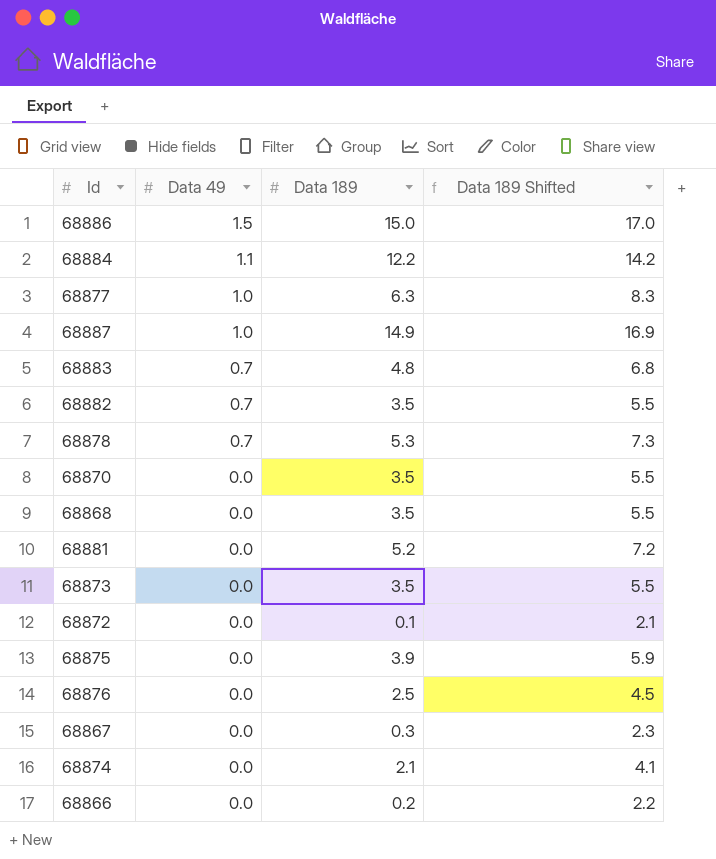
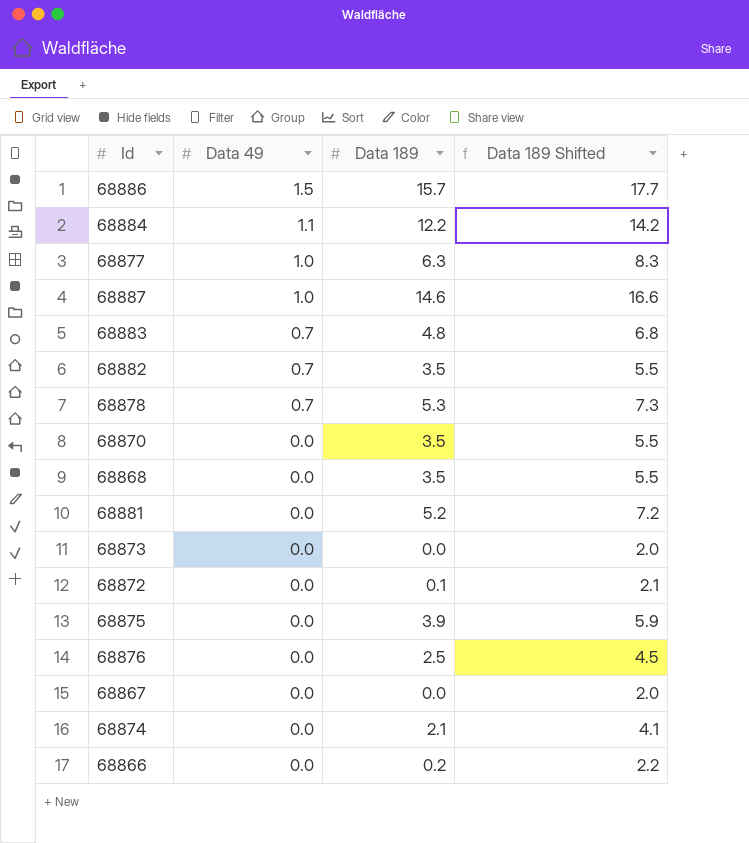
68886 | Data 189: 15.0 -> 15.7
68886 | Data 189 Shifted: 17.0 -> 17.7
68887 | Data 189: 14.9 -> 14.6
68887 | Data 189 Shifted: 16.9 -> 16.6
68873 | Data 189: 3.5 -> 0.0
68873 | Data 189 Shifted: 5.5 -> 2.0
68867 | Data 189: 0.3 -> 0.0
68867 | Data 189 Shifted: 2.3 -> 2.0

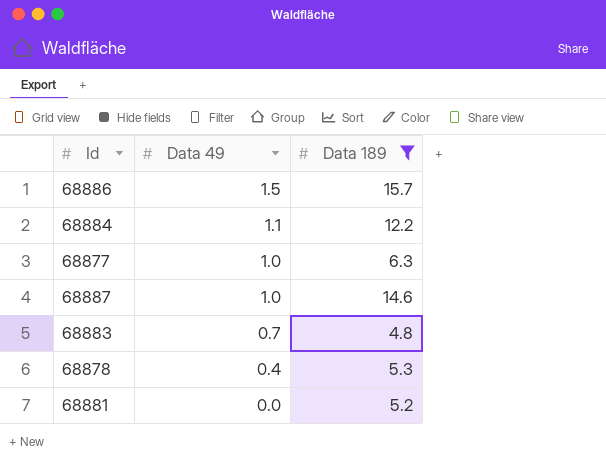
filter: none -> Data 189 >= 4.8
column Data 189 Shifted | formula: [Data 189] + 2 -> none
68878 | Data 49: 0.7 -> 0.4

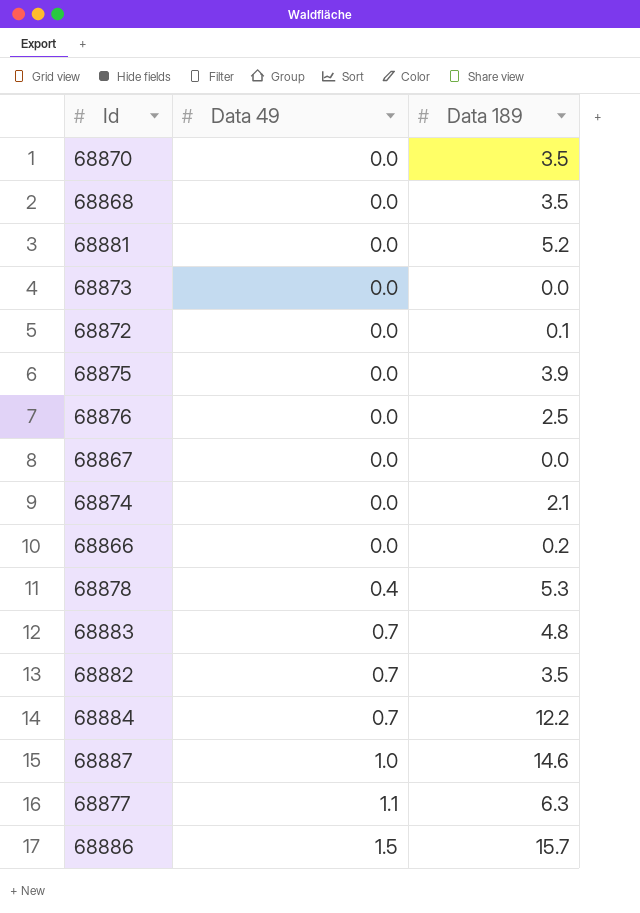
filter: Data 189 >= 4.8 -> none
row order: Data 49 descending -> Data 49 ascending
68884 | Data 49: 1.1 -> 0.7
68877 | Data 49: 1.0 -> 1.1

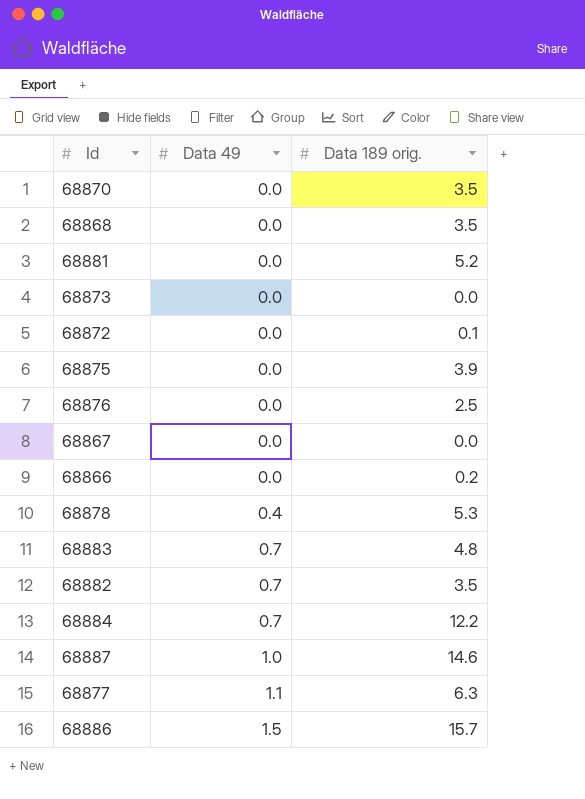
column name: Data 189 -> Data 189 orig.
row 68874: 0.0 | 2.1 -> none

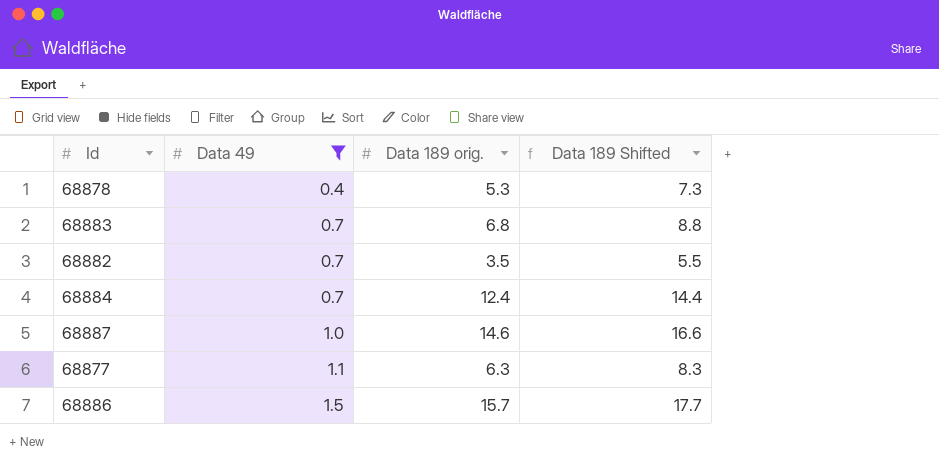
filter: none -> Data 49 != 0.0
column Data 189 Shifted | formula: none -> [Data 189 orig.] + 2
68883 | Data 189 orig.: 4.8 -> 6.8
68884 | Data 189 orig.: 12.2 -> 12.4

